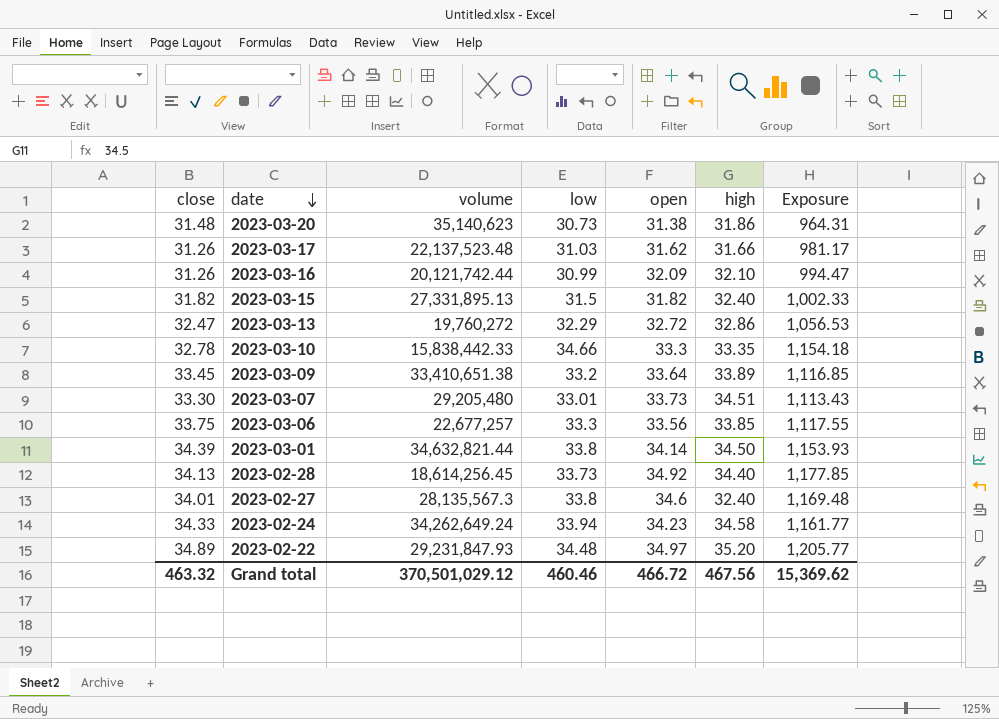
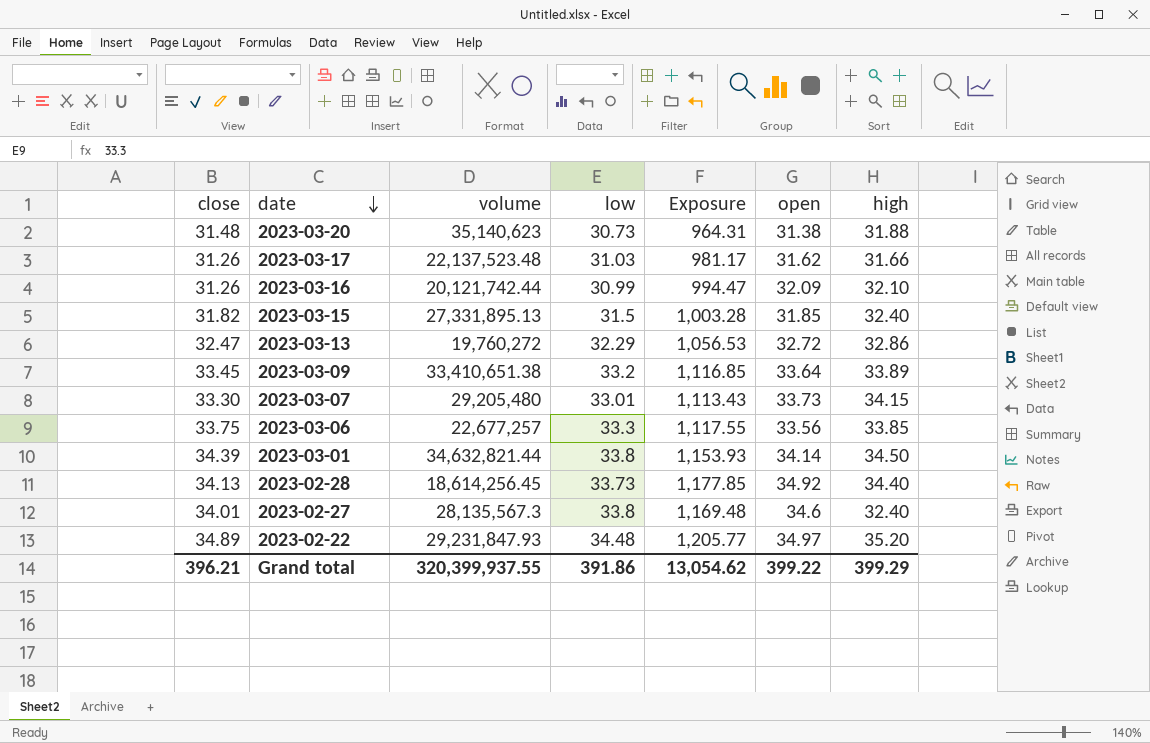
column Exposure | position: 7 -> 5
row 2023-03-10: 32.78 | 15,838,442.33 | 34.66 | 33.3 | 33.35 | 1,154.18 -> none
row 2023-02-24: 34.33 | 34,262,649.24 | 33.94 | 34.23 | 34.58 | 1,161.77 -> none
2023-03-20 | high: 31.86 -> 31.88
2023-03-15 | Exposure: 1,002.33 -> 1,003.28
2023-03-15 | open: 31.82 -> 31.85
2023-03-07 | high: 34.51 -> 34.15
Grand total | close: 463.32 -> 396.21
Grand total | volume: 370,501,029.12 -> 320,399,937.55
Grand total | low: 460.46 -> 391.86
Grand total | Exposure: 15,369.62 -> 13,054.62
Grand total | open: 466.72 -> 399.22
Grand total | high: 467.56 -> 399.29

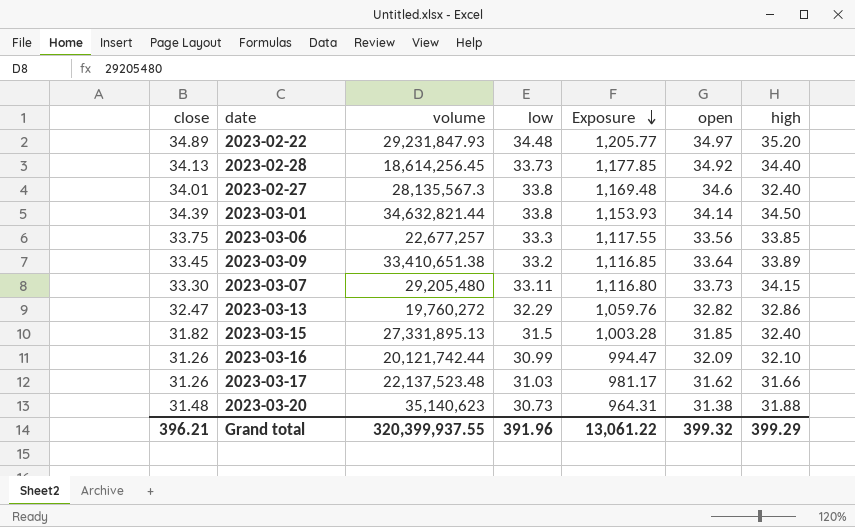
row order: date descending -> Exposure descending
2023-03-07 | low: 33.01 -> 33.11
2023-03-07 | Exposure: 1,113.43 -> 1,116.80
2023-03-13 | Exposure: 1,056.53 -> 1,059.76
2023-03-13 | open: 32.72 -> 32.82
Grand total | low: 391.86 -> 391.96
Grand total | Exposure: 13,054.62 -> 13,061.22
Grand total | open: 399.22 -> 399.32

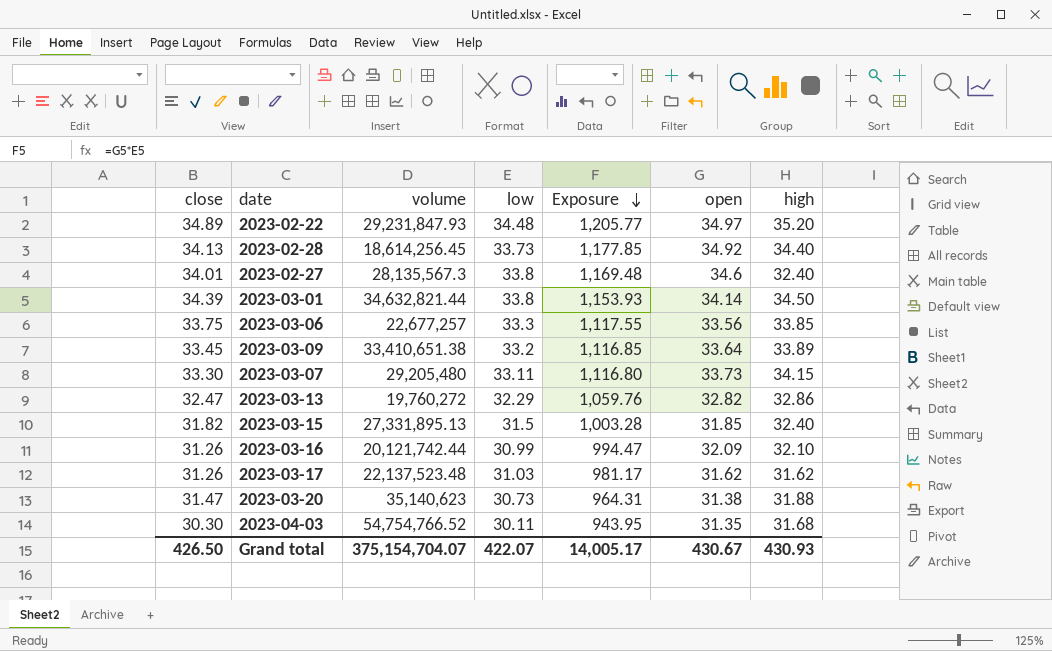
2023-03-17 | high: 31.66 -> 31.62
2023-03-20 | close: 31.48 -> 31.47
row 2023-04-03: none -> 30.30 | 54,754,766.52 | 30.11 | 943.95 | 31.35 | 31.68
Grand total | close: 396.21 -> 426.50
Grand total | volume: 320,399,937.55 -> 375,154,704.07
Grand total | low: 391.96 -> 422.07
Grand total | Exposure: 13,061.22 -> 14,005.17
Grand total | open: 399.32 -> 430.67
Grand total | high: 399.29 -> 430.93

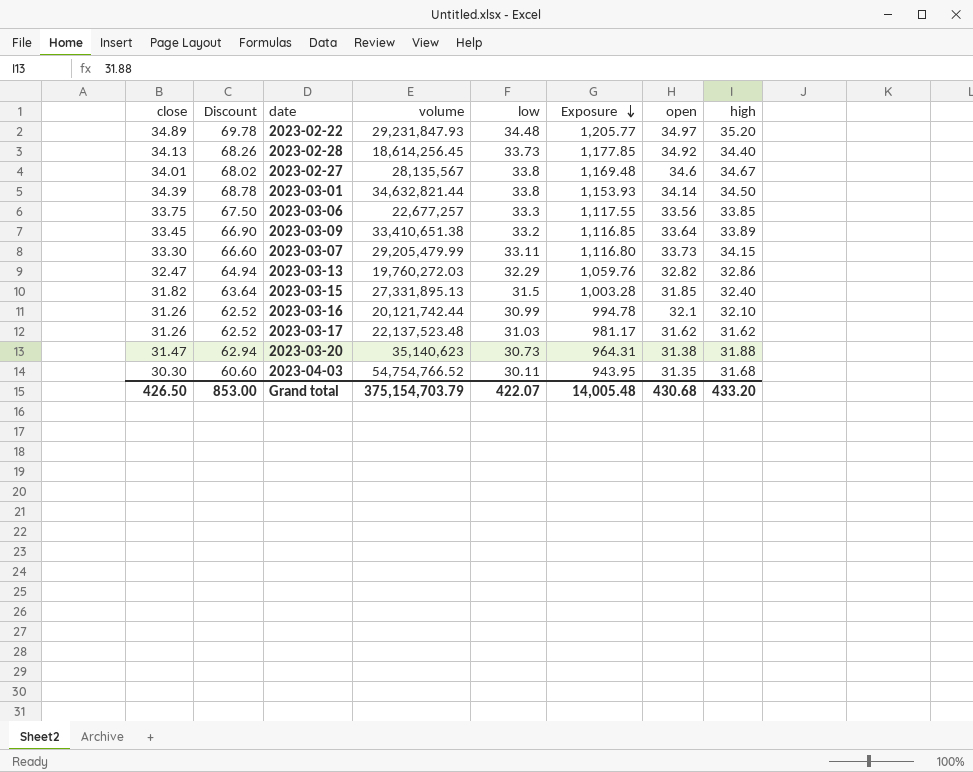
column Discount | formula: none -> [close] * 2
2023-02-27 | volume: 28,135,567.3 -> 28,135,567
2023-02-27 | high: 32.40 -> 34.67
2023-03-07 | volume: 29,205,480 -> 29,205,479.99
2023-03-13 | volume: 19,760,272 -> 19,760,272.03
2023-03-16 | Exposure: 994.47 -> 994.78
2023-03-16 | open: 32.09 -> 32.1
Grand total | volume: 375,154,704.07 -> 375,154,703.79
Grand total | Exposure: 14,005.17 -> 14,005.48
Grand total | open: 430.67 -> 430.68
Grand total | high: 430.93 -> 433.20

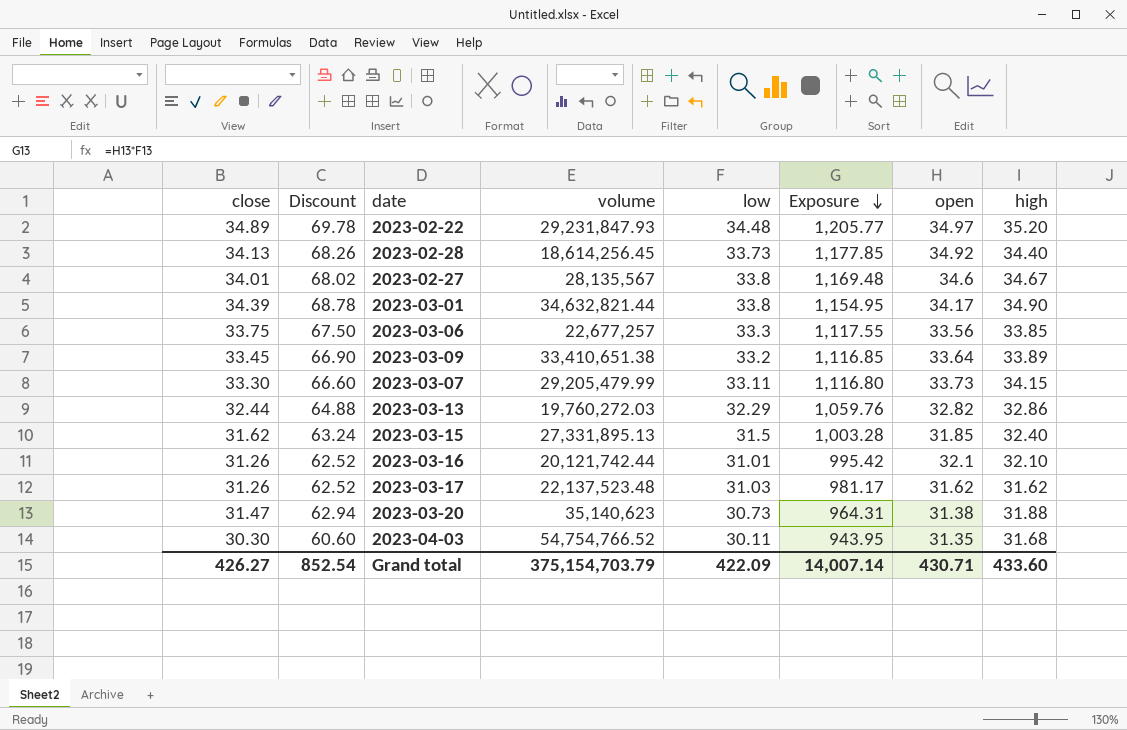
2023-03-01 | Exposure: 1,153.93 -> 1,154.95
2023-03-01 | open: 34.14 -> 34.17
2023-03-01 | high: 34.50 -> 34.90
2023-03-13 | close: 32.47 -> 32.44
2023-03-13 | Discount: 64.94 -> 64.88
2023-03-15 | close: 31.82 -> 31.62
2023-03-15 | Discount: 63.64 -> 63.24
2023-03-16 | low: 30.99 -> 31.01
2023-03-16 | Exposure: 994.78 -> 995.42
Grand total | close: 426.50 -> 426.27
Grand total | Discount: 853.00 -> 852.54
Grand total | low: 422.07 -> 422.09
Grand total | Exposure: 14,005.48 -> 14,007.14
Grand total | open: 430.68 -> 430.71
Grand total | high: 433.20 -> 433.60

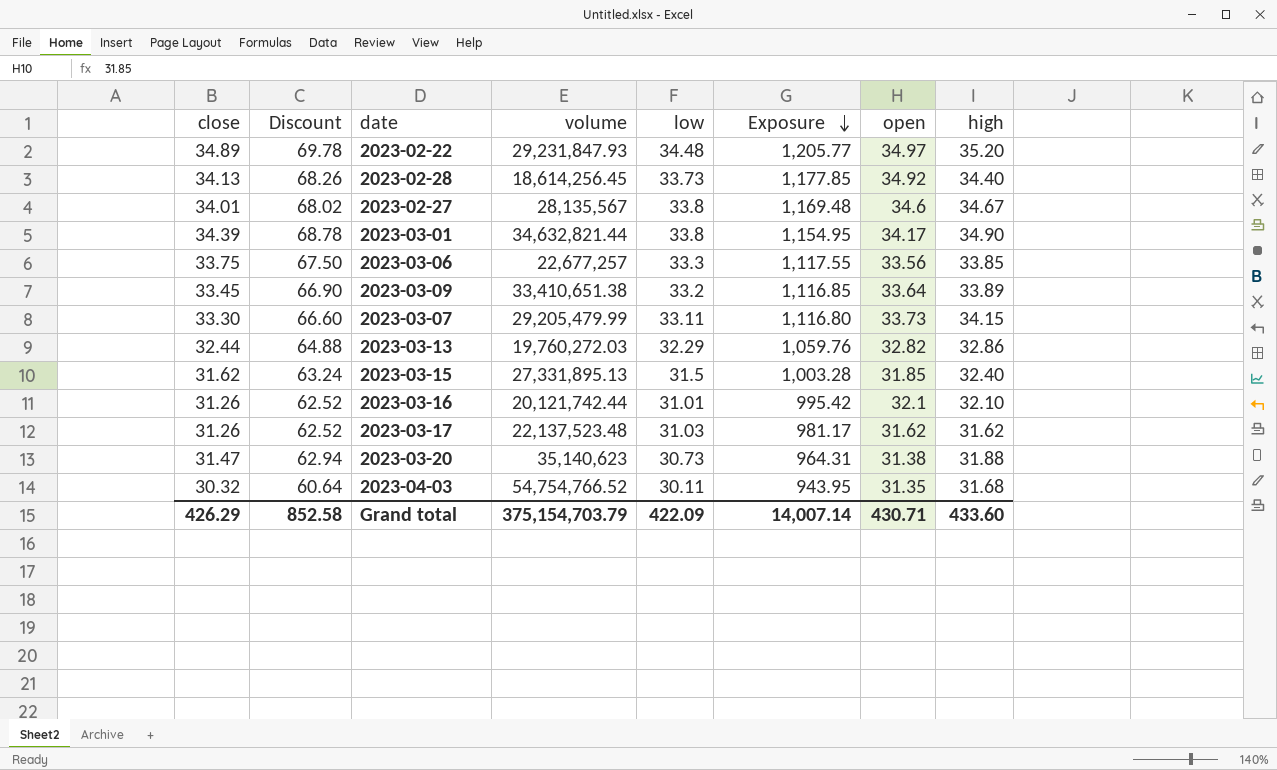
2023-04-03 | close: 30.30 -> 30.32
2023-04-03 | Discount: 60.60 -> 60.64
Grand total | close: 426.27 -> 426.29
Grand total | Discount: 852.54 -> 852.58

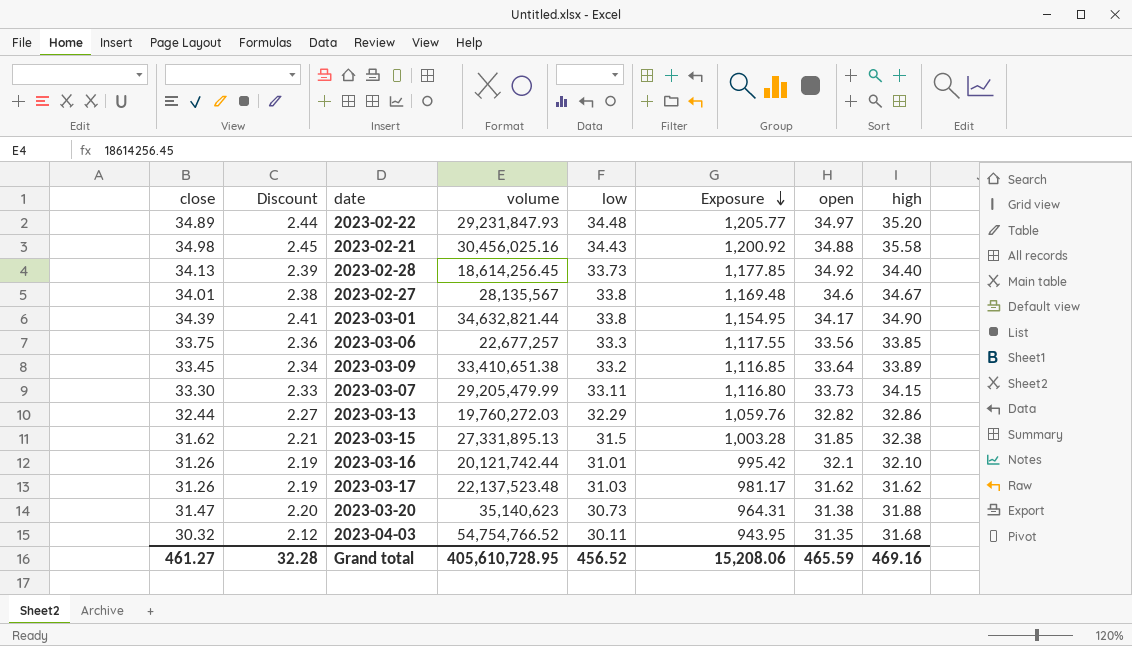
column Discount | formula: [close] * 2 -> [close] * 0.07
row 2023-02-21: none -> 34.98 | 2.45 | 30,456,025.16 | 34.43 | 1,200.92 | 34.88 | 35.58
2023-03-15 | high: 32.40 -> 32.38
Grand total | close: 426.29 -> 461.27
Grand total | Discount: 852.58 -> 32.28
Grand total | volume: 375,154,703.79 -> 405,610,728.95
Grand total | low: 422.09 -> 456.52
Grand total | Exposure: 14,007.14 -> 15,208.06
Grand total | open: 430.71 -> 465.59
Grand total | high: 433.60 -> 469.16

